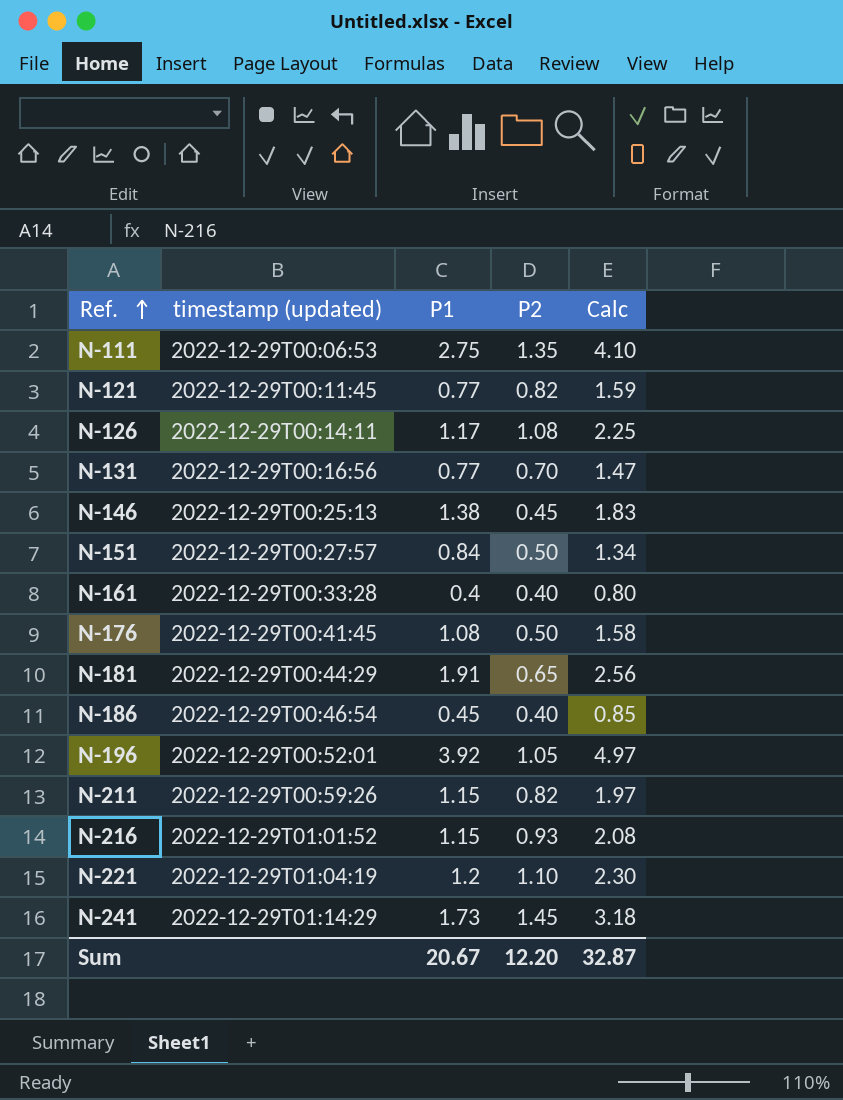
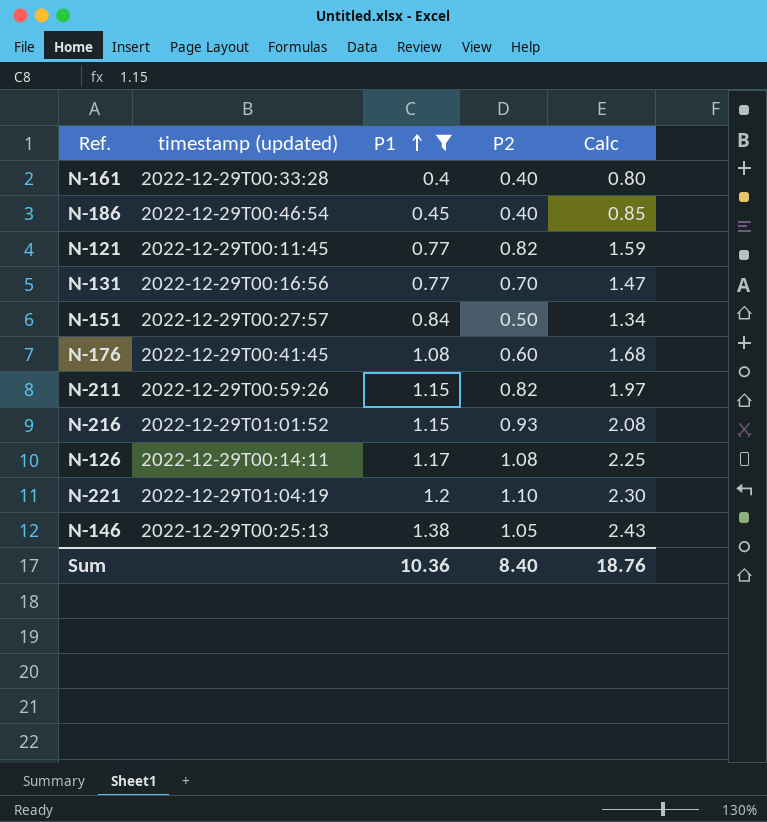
filter: none -> P1 <= 1.38
row order: Ref. ascending -> P1 ascending
N-176 | P2: 0.50 -> 0.60
N-176 | Calc: 1.58 -> 1.68
N-146 | P2: 0.45 -> 1.05
N-146 | Calc: 1.83 -> 2.43
Sum | P1: 20.67 -> 10.36
Sum | P2: 12.20 -> 8.40
Sum | Calc: 32.87 -> 18.76

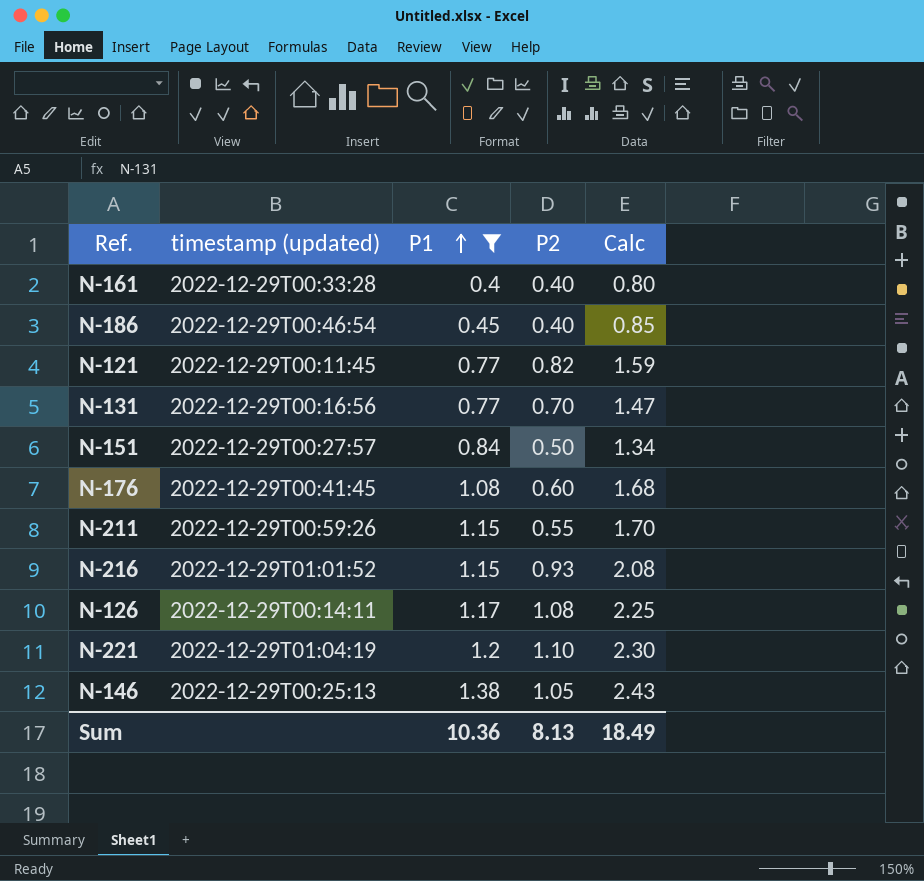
N-211 | P2: 0.82 -> 0.55
N-211 | Calc: 1.97 -> 1.70
Sum | P2: 8.40 -> 8.13
Sum | Calc: 18.76 -> 18.49

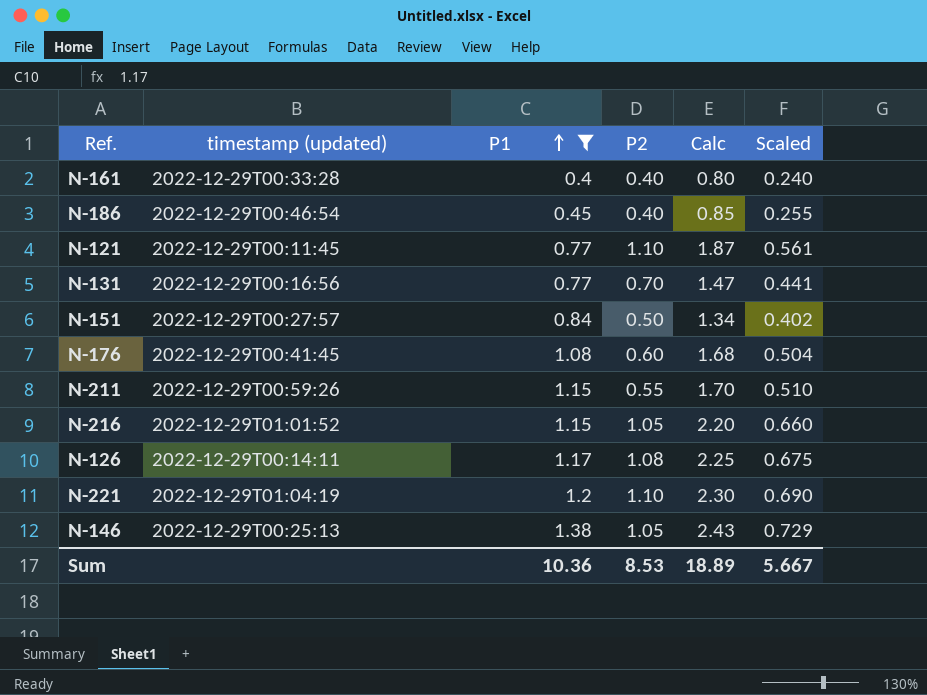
column Scaled | formula: none -> [Calc] * 0.3
N-121 | P2: 0.82 -> 1.10
N-121 | Calc: 1.59 -> 1.87
N-216 | P2: 0.93 -> 1.05
N-216 | Calc: 2.08 -> 2.20
Sum | P2: 8.13 -> 8.53
Sum | Calc: 18.49 -> 18.89

